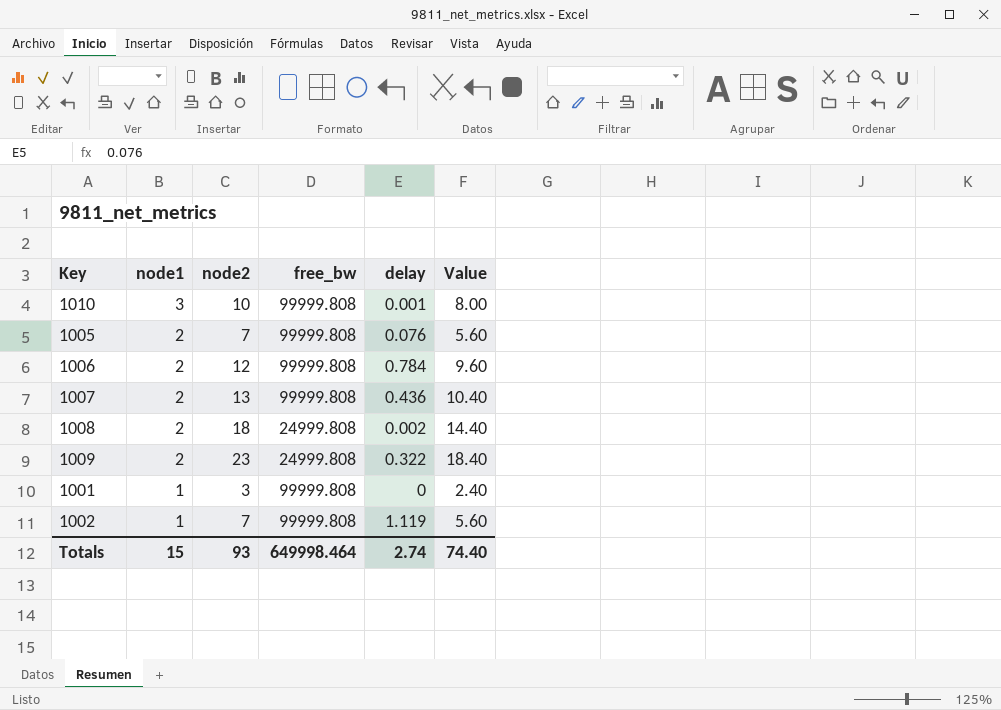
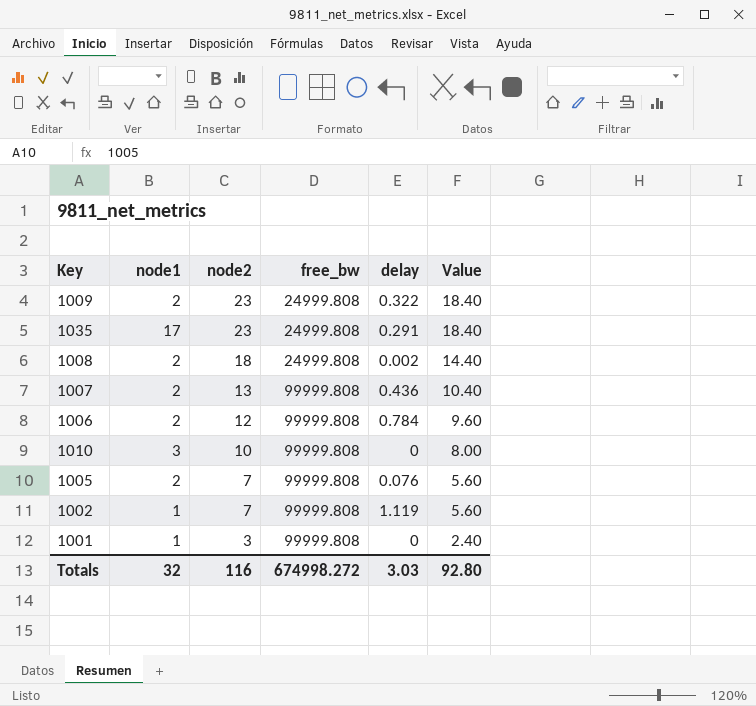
row order: node1 descending -> node2 descending
row 1035: none -> 17 | 23 | 24999.808 | 0.291 | 18.40
1010 | delay: 0.001 -> 0
Totals | node1: 15 -> 32
Totals | node2: 93 -> 116
Totals | free_bw: 649998.464 -> 674998.272
Totals | delay: 2.74 -> 3.03
Totals | Value: 74.40 -> 92.80

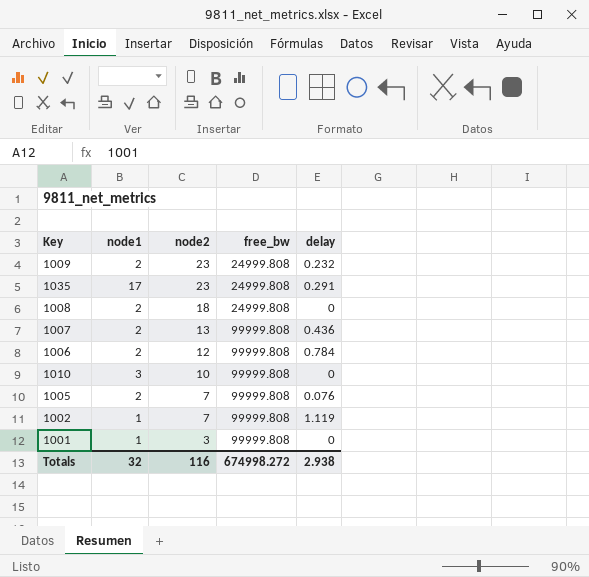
column Value | formula: [node2] * 0.8 -> none
1009 | delay: 0.322 -> 0.232
1008 | delay: 0.002 -> 0
Totals | delay: 3.03 -> 2.938

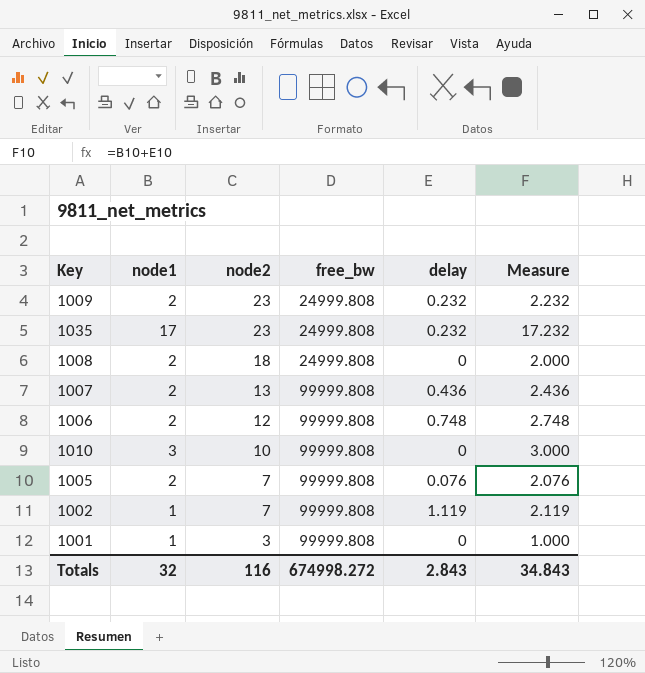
column Measure | formula: none -> [node1] + [delay]
1035 | delay: 0.291 -> 0.232
1006 | delay: 0.784 -> 0.748
Totals | delay: 2.938 -> 2.843

